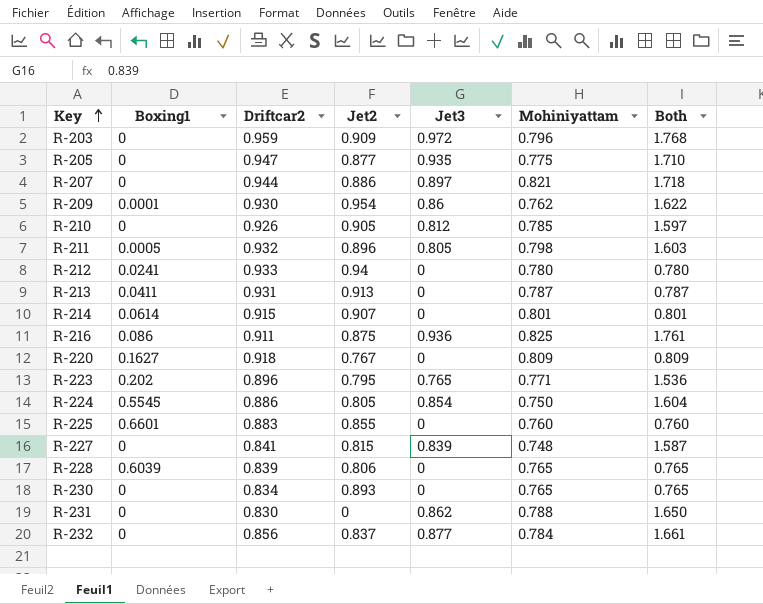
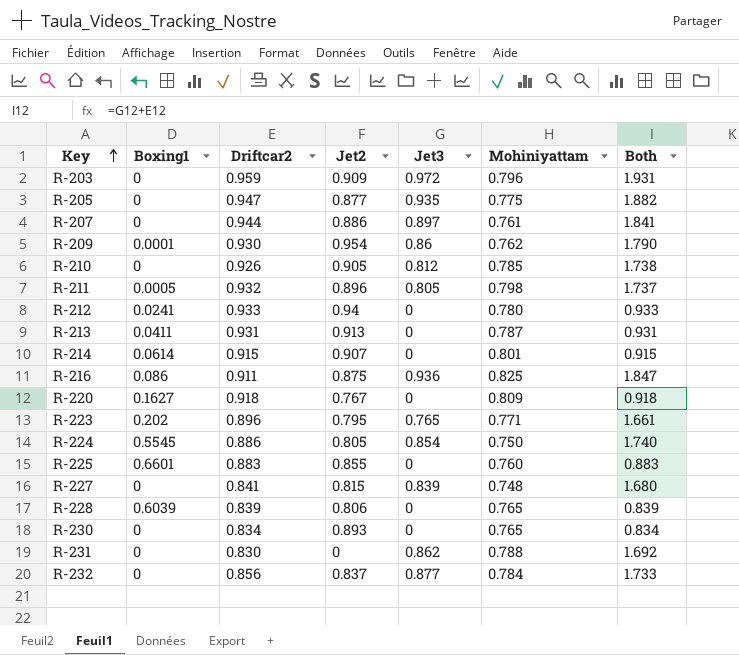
column Both | formula: [Jet3] + [Mohiniyattam] -> [Driftcar2] + [Jet3]
R-207 | Mohiniyattam: 0.821 -> 0.761

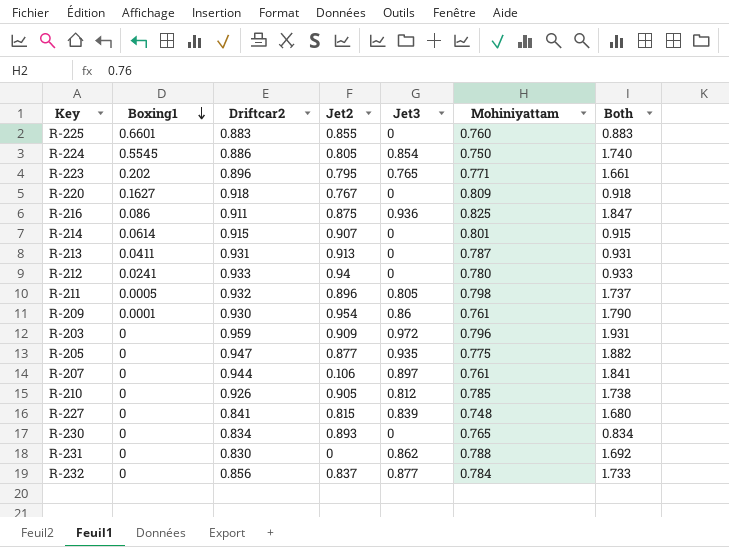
row order: Key ascending -> Boxing1 descending
row R-228: 0.6039 | 0.839 | 0.806 | 0 | 0.765 | 0.839 -> none
R-209 | Mohiniyattam: 0.762 -> 0.761
R-207 | Jet2: 0.886 -> 0.106

